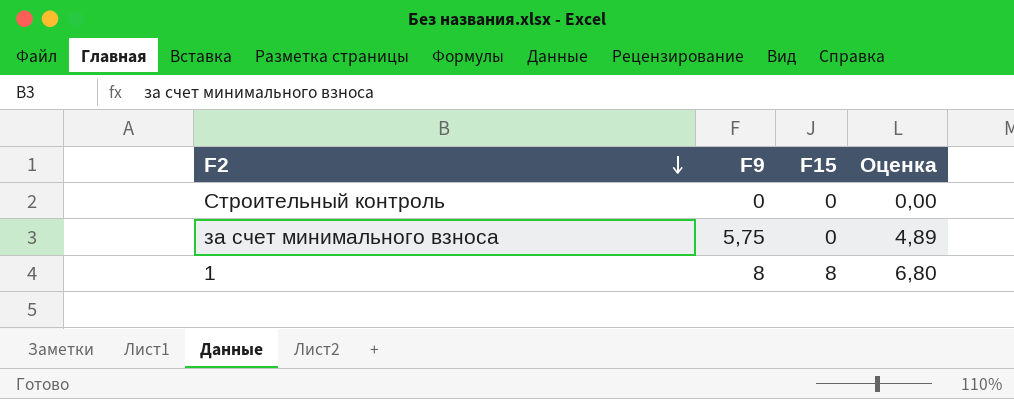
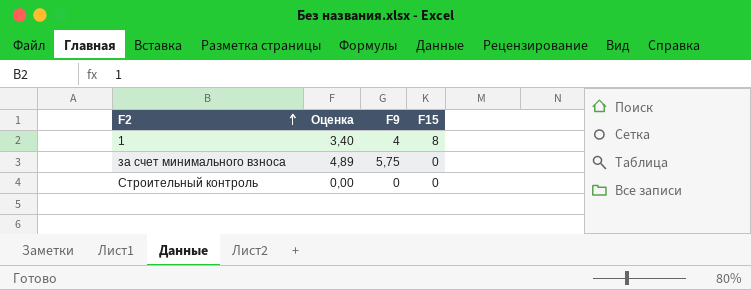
row order: F2 descending -> F2 ascending
column Оценка | position: 4 -> 2
1 | Оценка: 6,80 -> 3,40
1 | F9: 8 -> 4

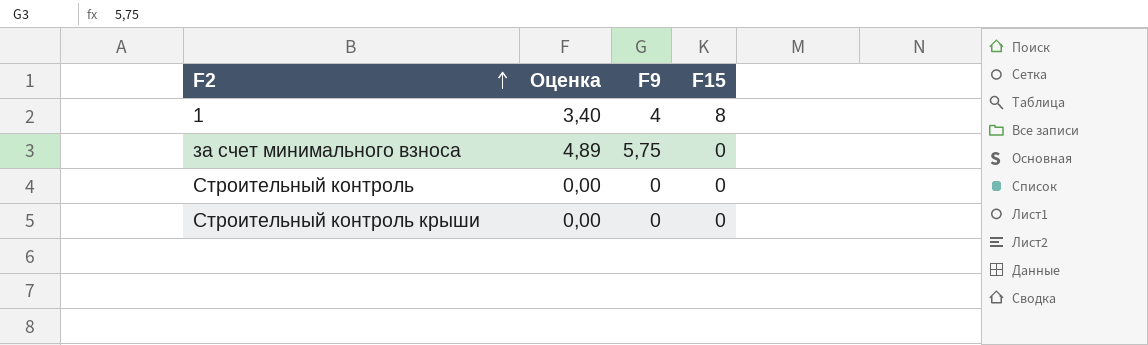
row Строительный контроль крыши: none -> 0,00 | 0 | 0

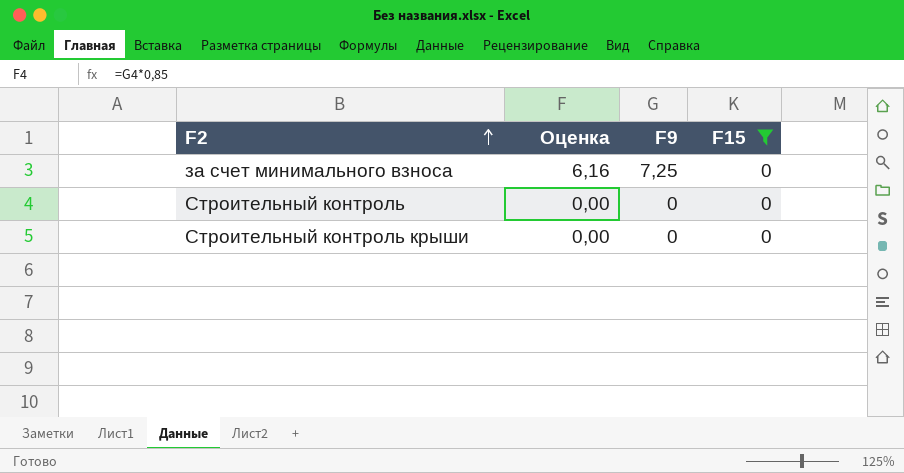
filter: none -> F15 = 0
за счет минимального взноса | Оценка: 4,89 -> 6,16
за счет минимального взноса | F9: 5,75 -> 7,25

